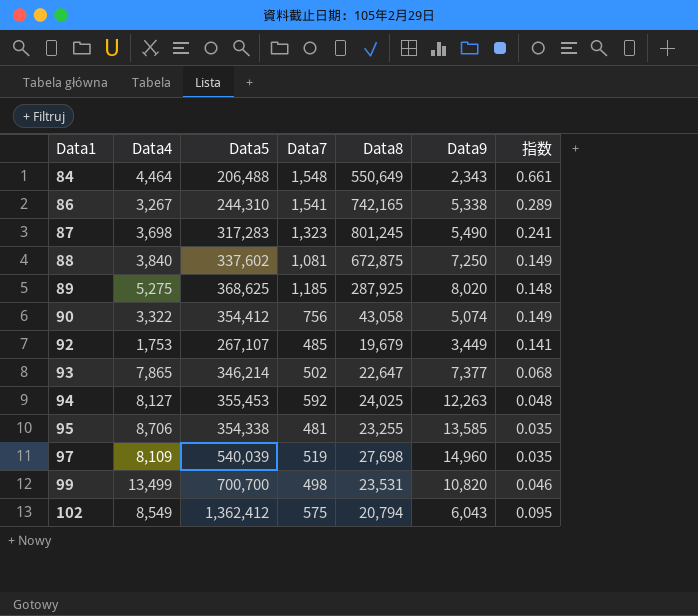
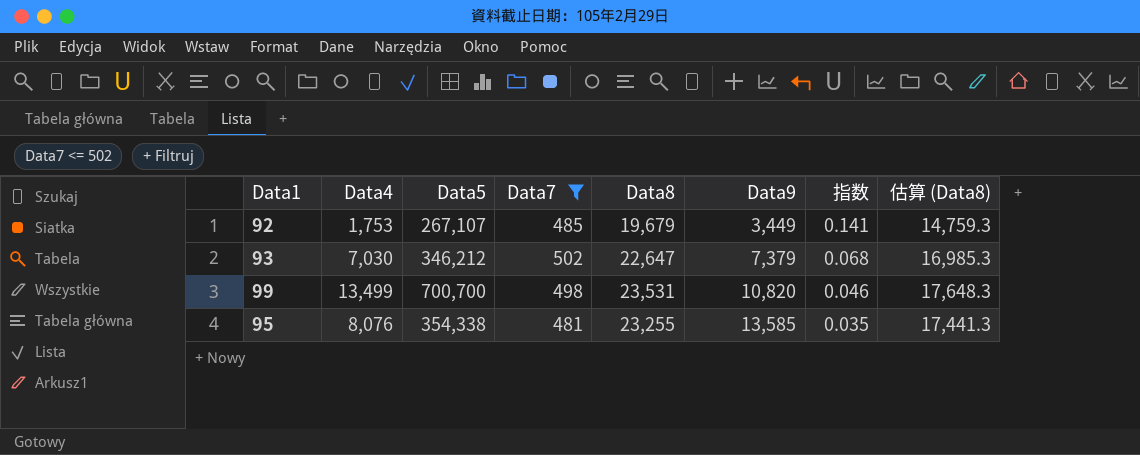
filter: none -> Data7 <= 502
row order: Data1 ascending -> Data9 ascending
column 估算 (Data8) | formula: none -> [Data8] * 0.75
93 | Data4: 7,865 -> 7,030
93 | Data5: 346,214 -> 346,212
93 | Data9: 7,377 -> 7,379
95 | Data4: 8,706 -> 8,076

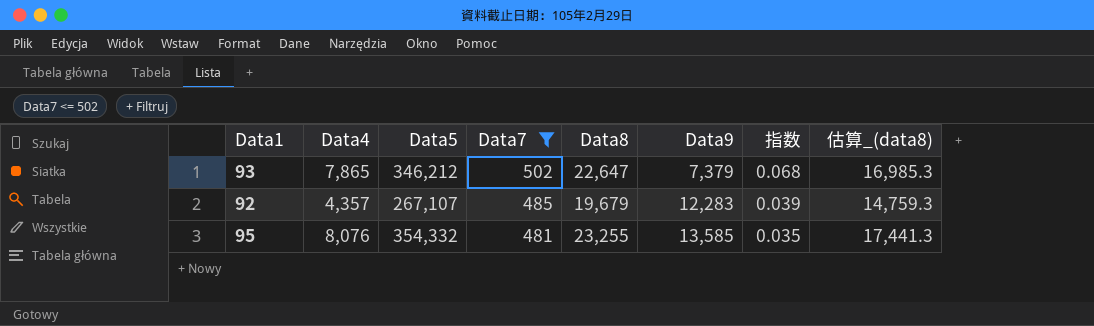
row order: Data9 ascending -> Data7 descending
column name: 估算 (Data8) -> 估算_(data8)
row 99: 13,499 | 700,700 | 498 | 23,531 | 10,820 | 0.046 | 17,648.3 -> none
93 | Data4: 7,030 -> 7,865
92 | Data4: 1,753 -> 4,357
92 | Data9: 3,449 -> 12,283
92 | 指数: 0.141 -> 0.039
95 | Data5: 354,338 -> 354,332

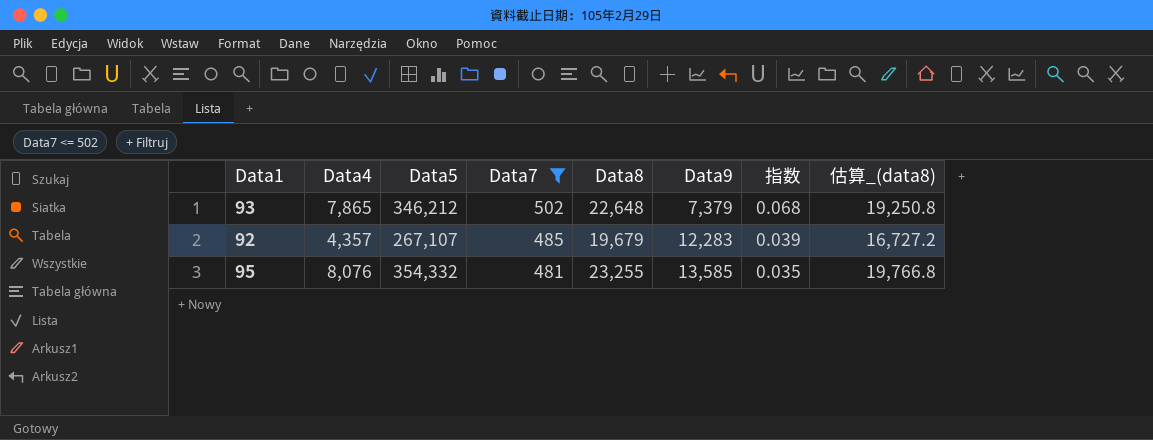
column 估算_(data8) | formula: [Data8] * 0.75 -> [Data8] * 0.85
93 | Data8: 22,647 -> 22,648

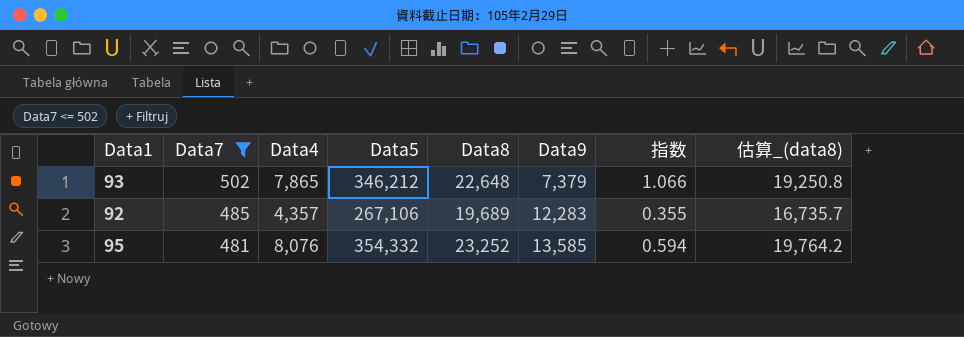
column Data7 | position: 4 -> 2
column 指数 | formula: [Data7] / [Data9] -> [Data4] / [Data9]
92 | Data5: 267,107 -> 267,106
92 | Data8: 19,679 -> 19,689
92 | 估算_(data8): 16,727.2 -> 16,735.7
95 | Data8: 23,255 -> 23,252
95 | 估算_(data8): 19,766.8 -> 19,764.2

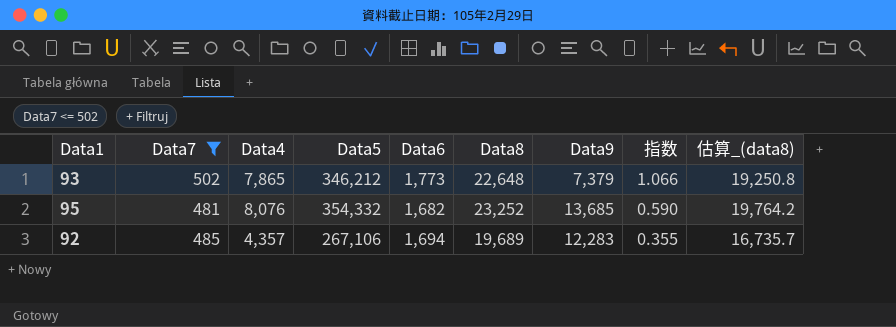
row order: Data7 descending -> 指数 descending
column Data6 | position: none -> 5
95 | Data9: 13,585 -> 13,685
95 | 指数: 0.594 -> 0.590

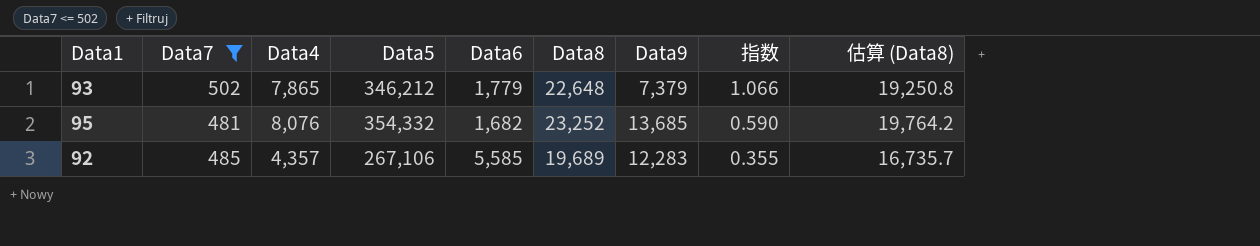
column name: 估算_(data8) -> 估算 (Data8)
93 | Data6: 1,773 -> 1,779
92 | Data6: 1,694 -> 5,585

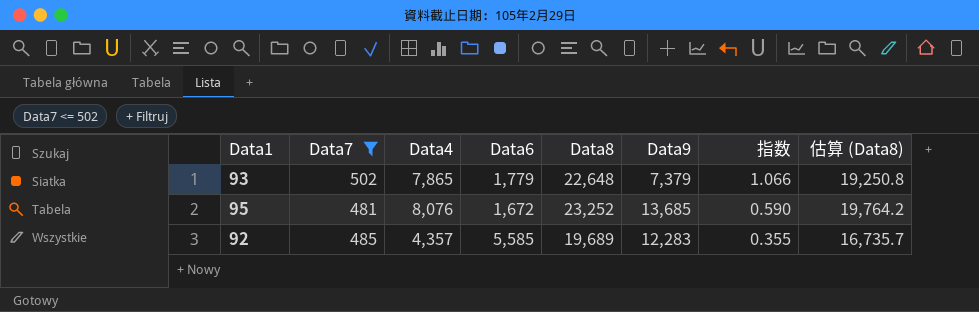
column Data5 | position: 4 -> none
95 | Data6: 1,682 -> 1,672

